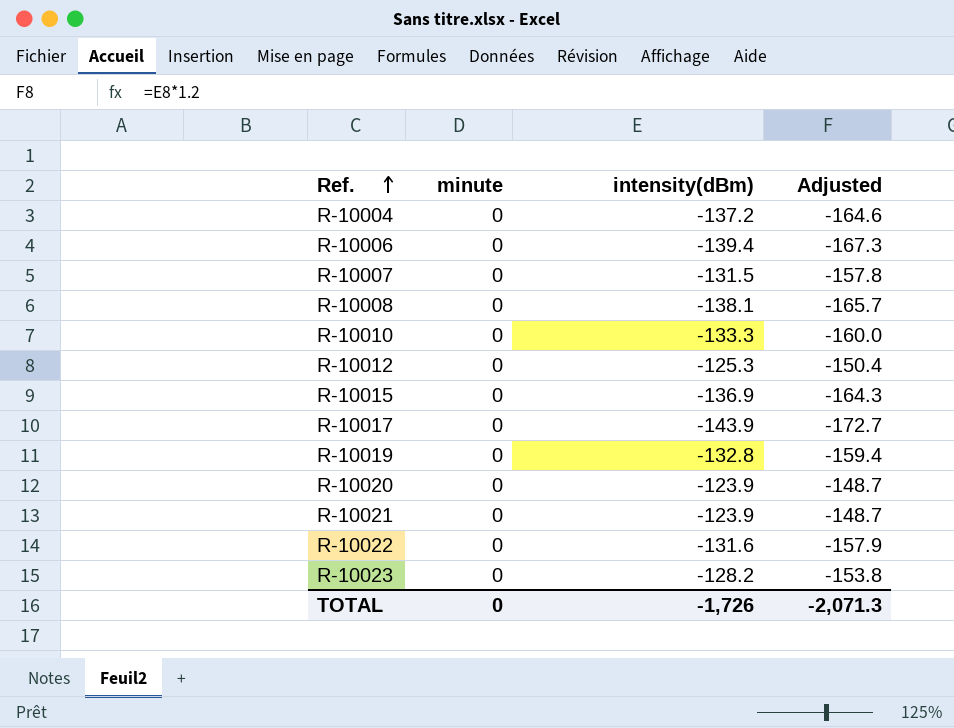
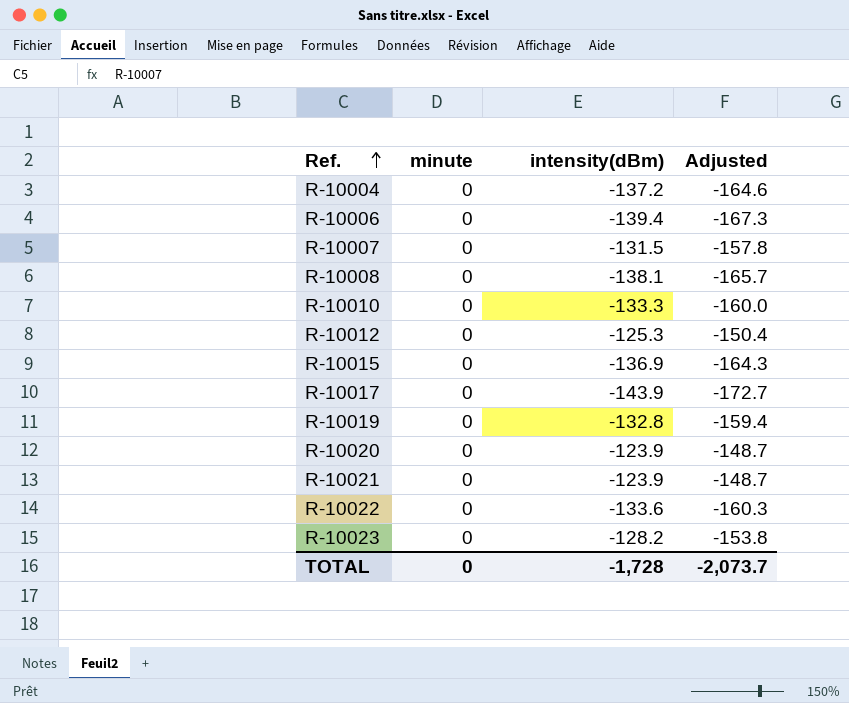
R-10022 | intensity(dBm): -131.6 -> -133.6
R-10022 | Adjusted: -157.9 -> -160.3
TOTAL | intensity(dBm): -1,726 -> -1,728
TOTAL | Adjusted: -2,071.3 -> -2,073.7

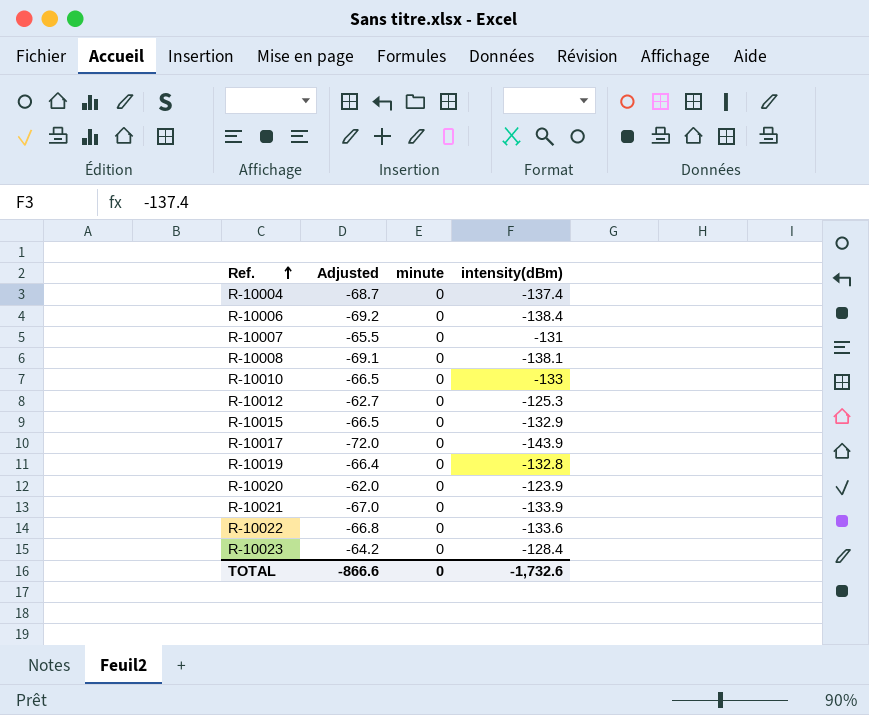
column Adjusted | formula: [intensity(dBm)] * 1.2 -> [intensity(dBm)] * 0.5
column Adjusted | position: 4 -> 2
R-10004 | intensity(dBm): -137.2 -> -137.4
R-10006 | intensity(dBm): -139.4 -> -138.4
R-10007 | intensity(dBm): -131.5 -> -131
R-10010 | intensity(dBm): -133.3 -> -133
R-10015 | intensity(dBm): -136.9 -> -132.9
R-10021 | intensity(dBm): -123.9 -> -133.9
R-10023 | intensity(dBm): -128.2 -> -128.4
TOTAL | Adjusted: -2,073.7 -> -866.6
TOTAL | intensity(dBm): -1,728 -> -1,732.6

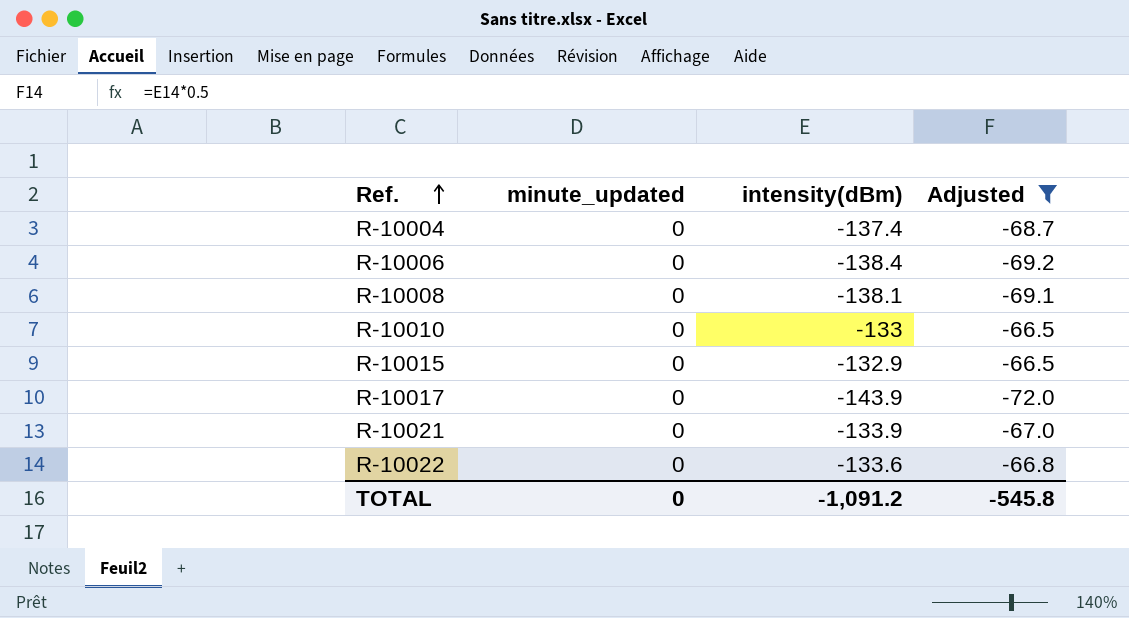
filter: none -> Adjusted <= -66.5
column name: minute -> minute_updated
column Adjusted | position: 2 -> 4
TOTAL | intensity(dBm): -1,732.6 -> -1,091.2
TOTAL | Adjusted: -866.6 -> -545.8

